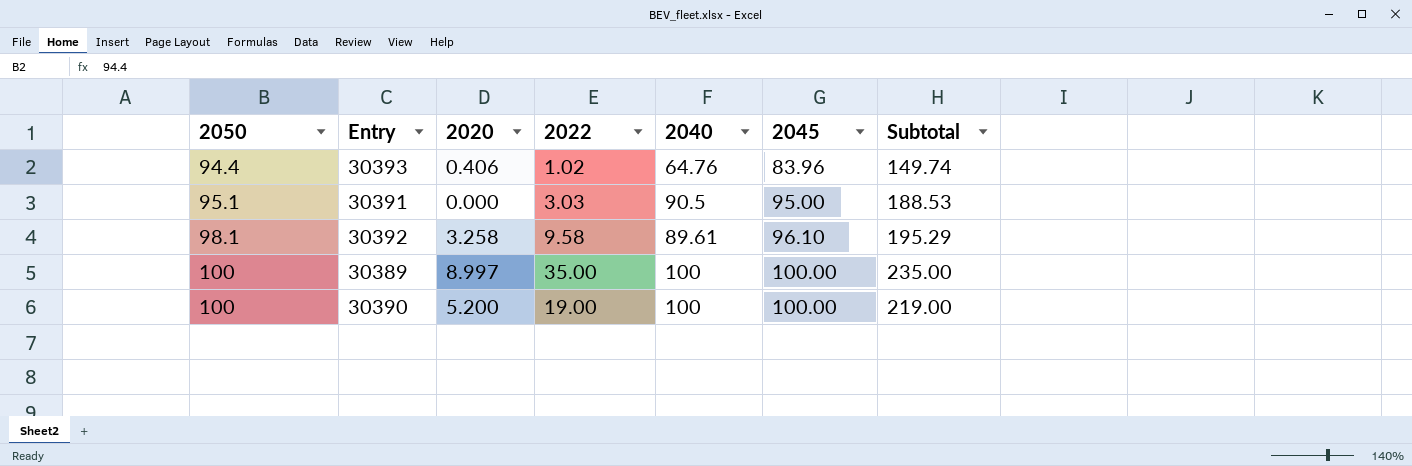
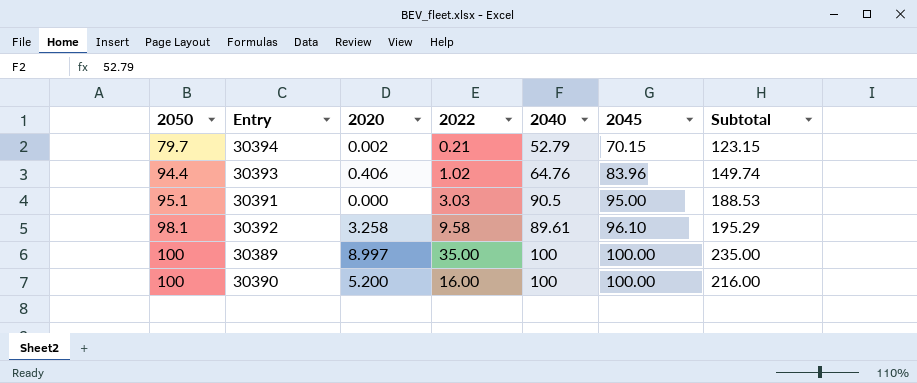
row 30394: none -> 79.7 | 0.002 | 0.21 | 52.79 | 70.15 | 123.15
30390 | 2022: 19.00 -> 16.00
30390 | Subtotal: 219.00 -> 216.00

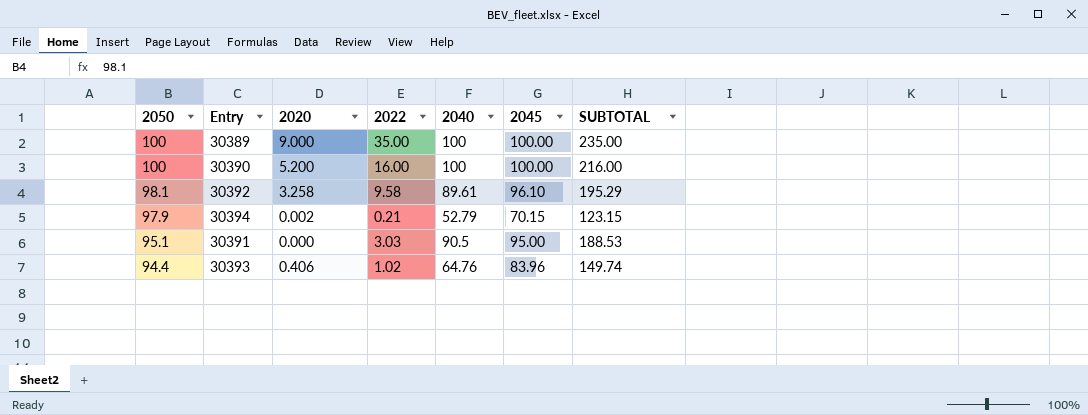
row order: 2050 ascending -> 2050 descending
column name: Subtotal -> SUBTOTAL
30389 | 2020: 8.997 -> 9.000
30394 | 2050: 79.7 -> 97.9

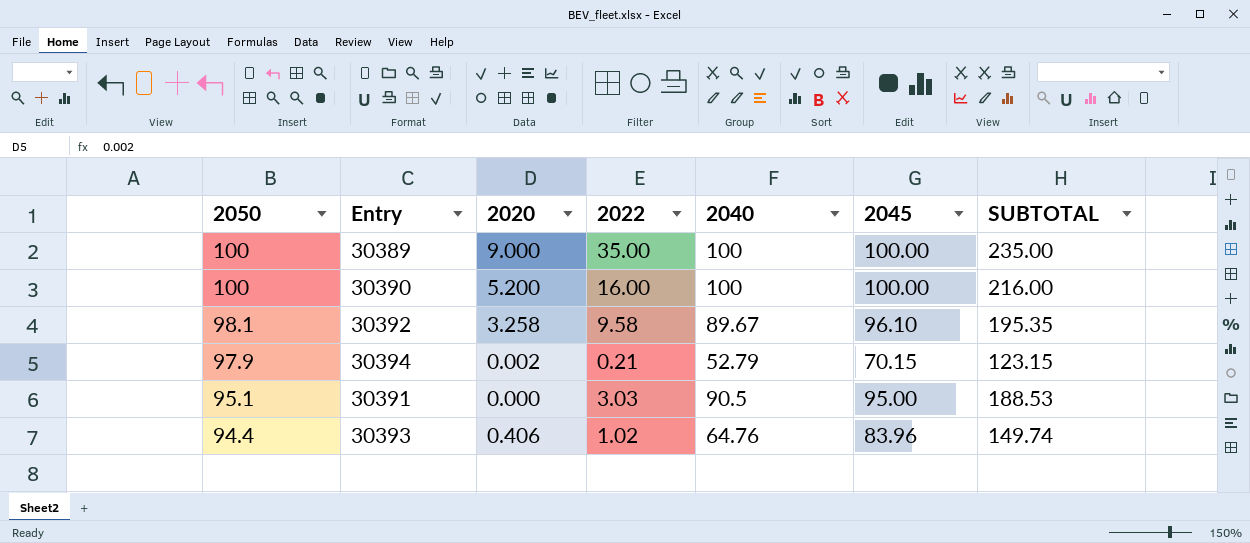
30392 | 2040: 89.61 -> 89.67
30392 | SUBTOTAL: 195.29 -> 195.35

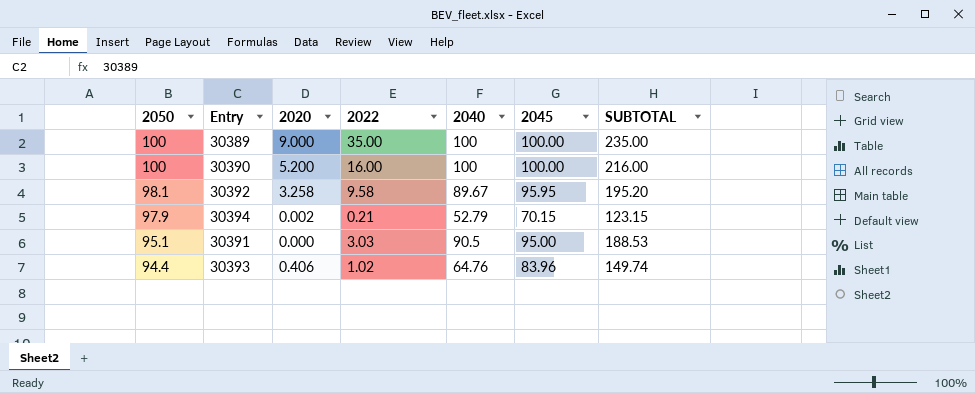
30392 | 2045: 96.10 -> 95.95
30392 | SUBTOTAL: 195.35 -> 195.20

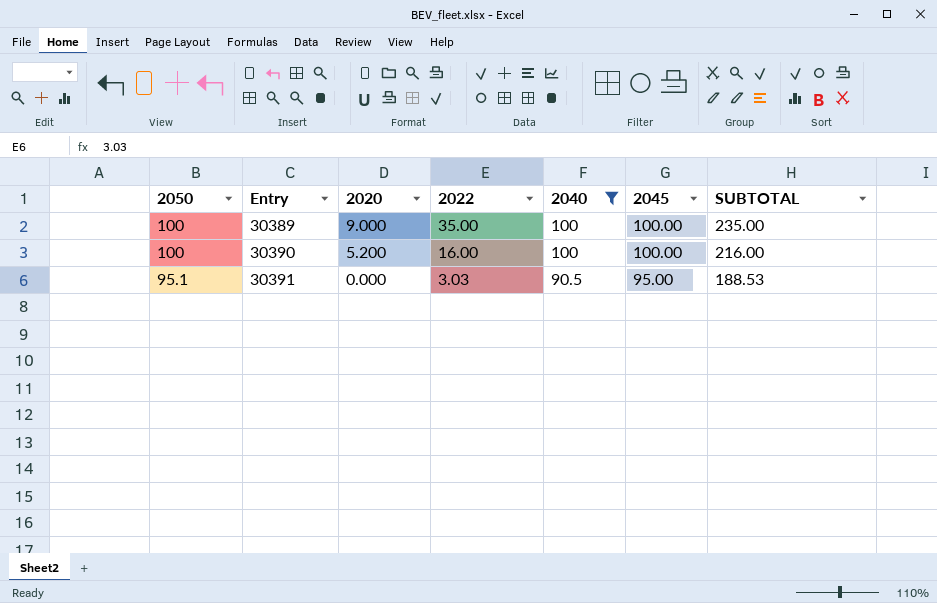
filter: none -> 2040 >= 90.5

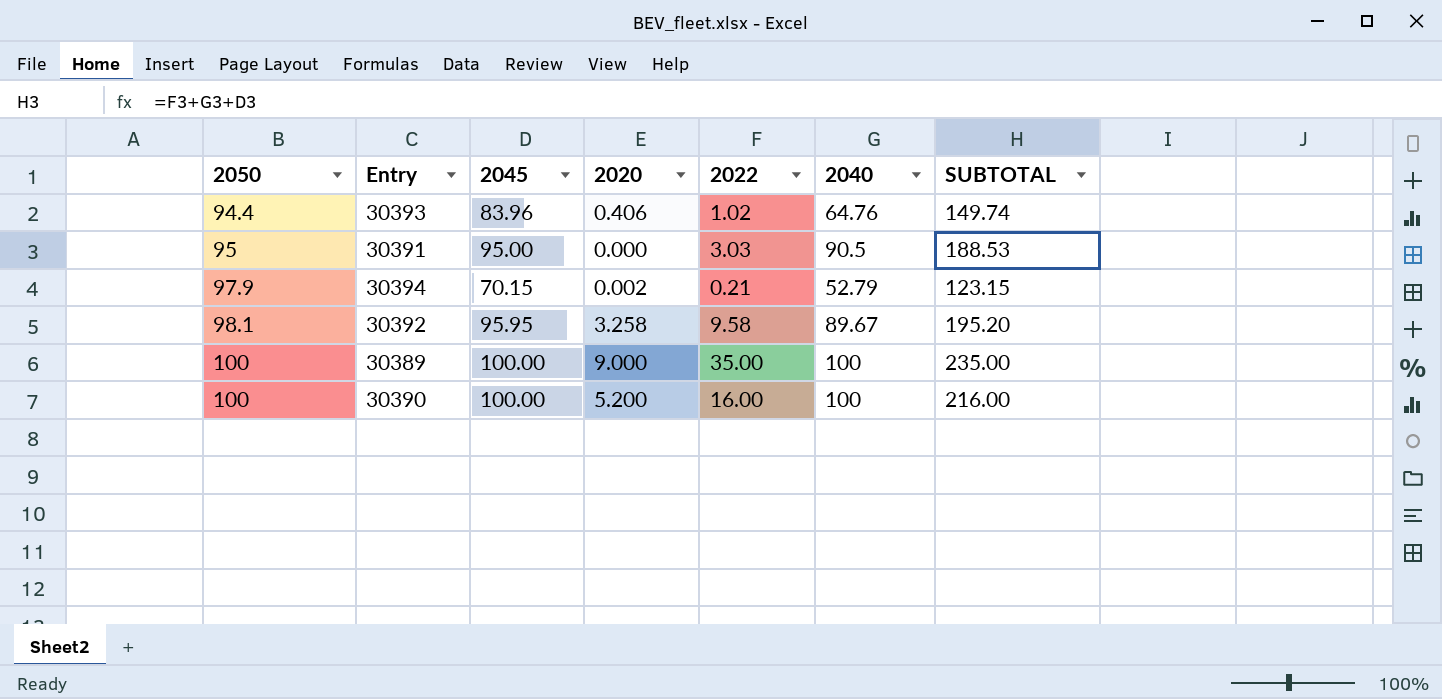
filter: 2040 >= 90.5 -> none
row order: 2050 descending -> 2050 ascending
column 2045 | position: 6 -> 3
30391 | 2050: 95.1 -> 95

